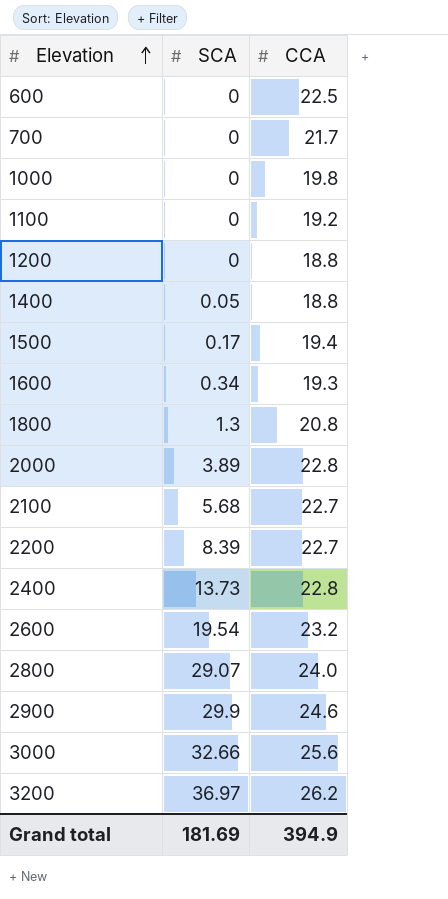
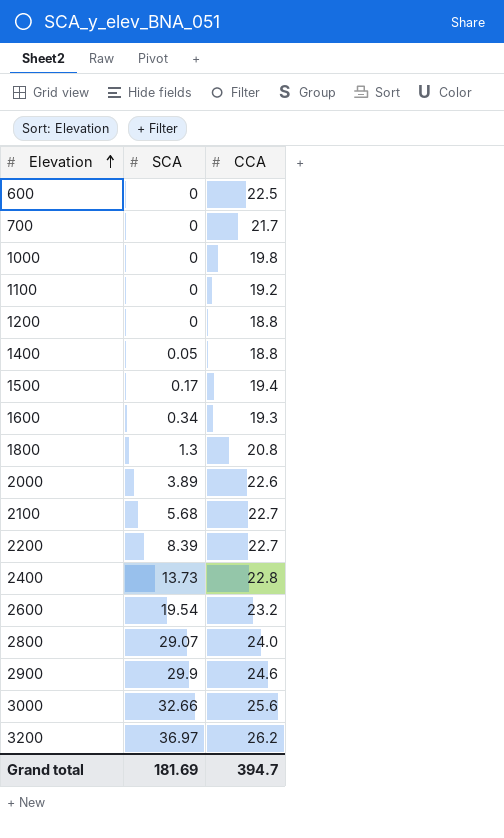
2000 | CCA: 22.8 -> 22.6
Grand total | CCA: 394.9 -> 394.7

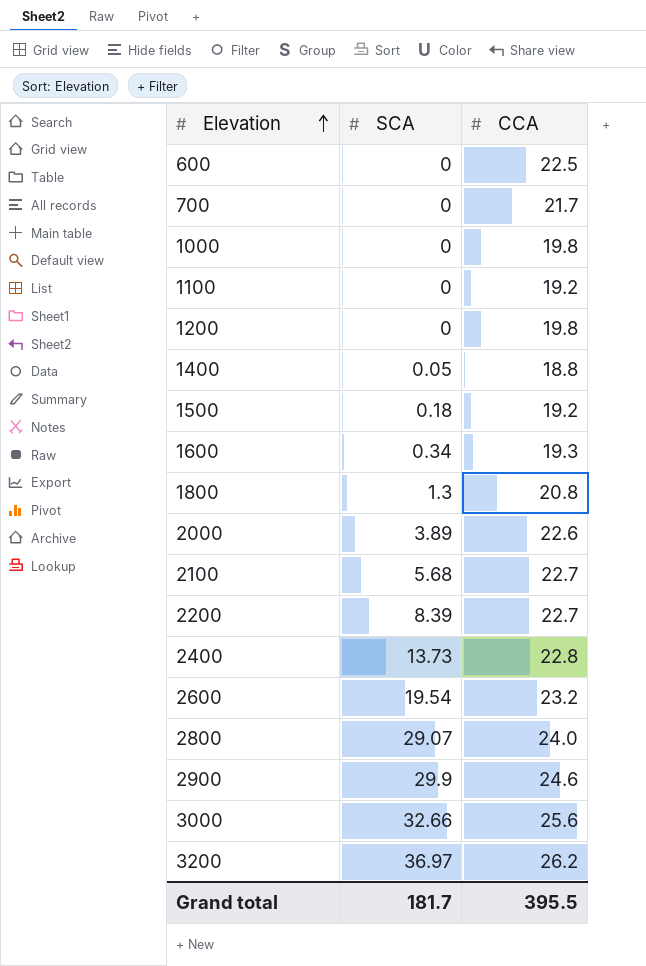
1200 | CCA: 18.8 -> 19.8
1500 | SCA: 0.17 -> 0.18
1500 | CCA: 19.4 -> 19.2
Grand total | SCA: 181.69 -> 181.7
Grand total | CCA: 394.7 -> 395.5

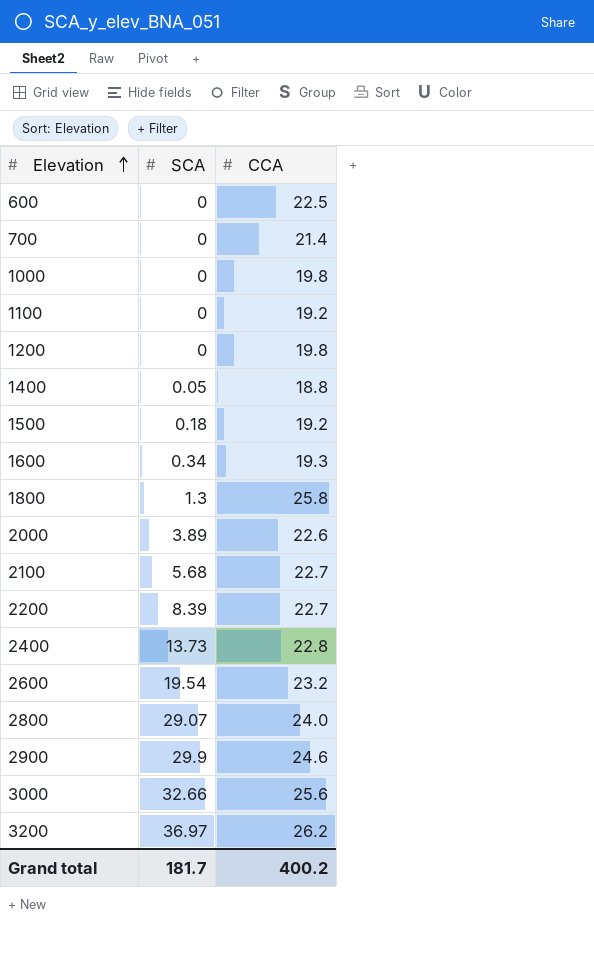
700 | CCA: 21.7 -> 21.4
1800 | CCA: 20.8 -> 25.8
Grand total | CCA: 395.5 -> 400.2

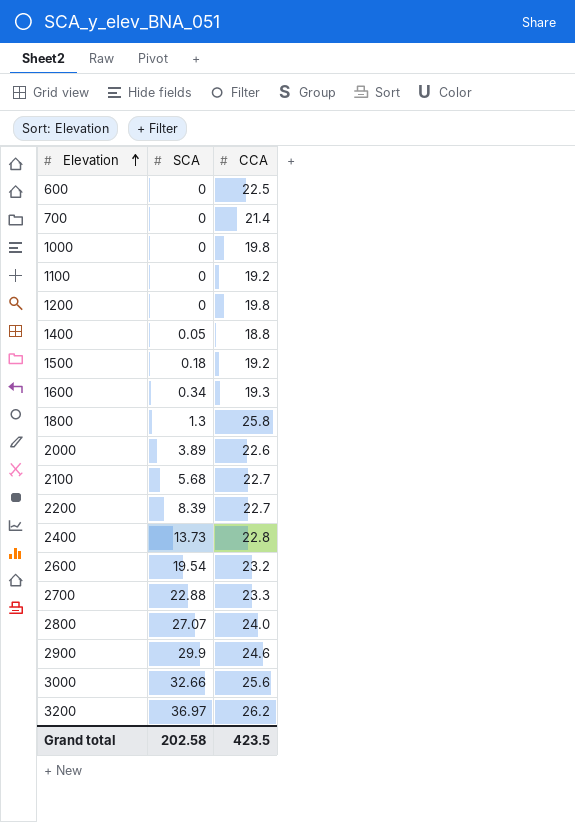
row 2700: none -> 22.88 | 23.3
2800 | SCA: 29.07 -> 27.07
Grand total | SCA: 181.7 -> 202.58
Grand total | CCA: 400.2 -> 423.5

